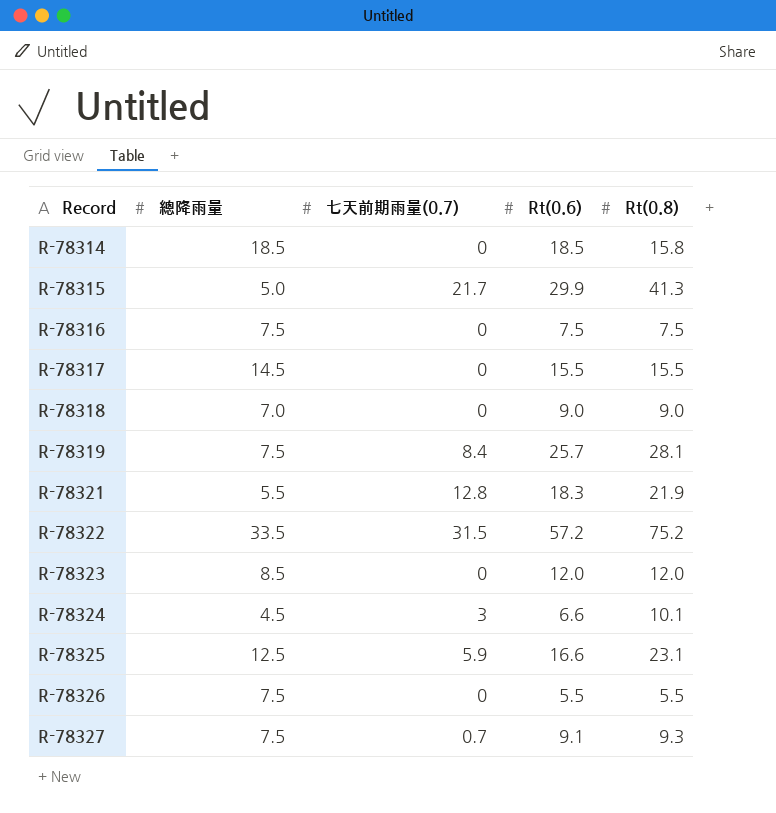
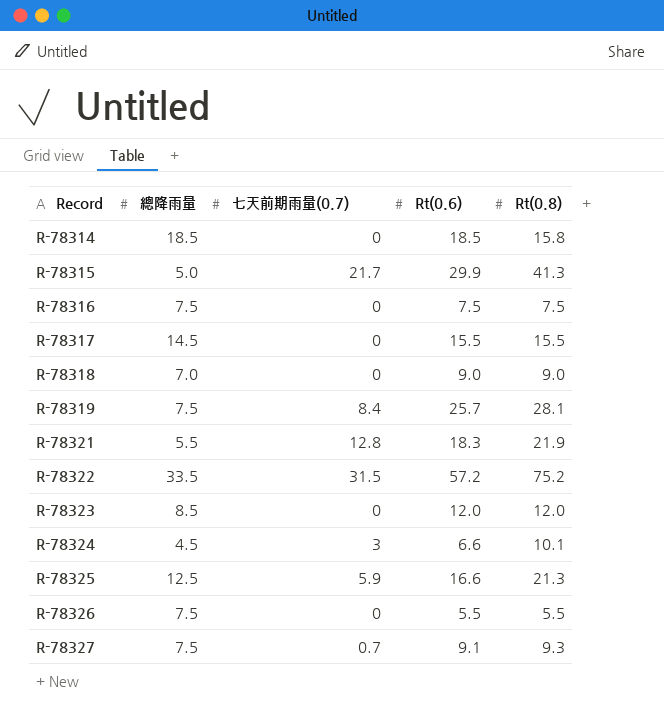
R-78325 | Rt(0.8): 23.1 -> 21.3

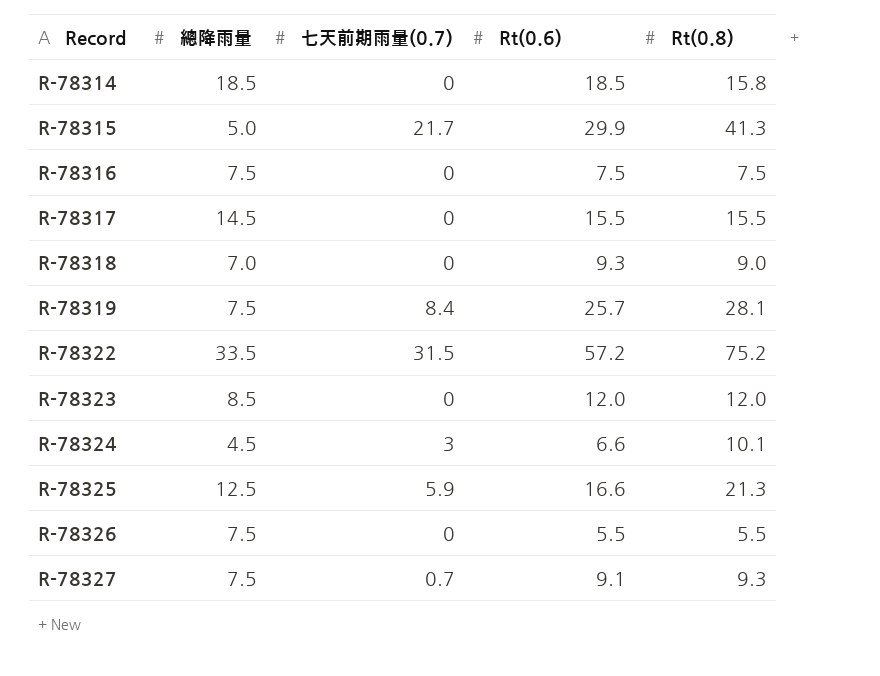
row R-78321: 5.5 | 12.8 | 18.3 | 21.9 -> none
R-78318 | Rt(0.6): 9.0 -> 9.3

